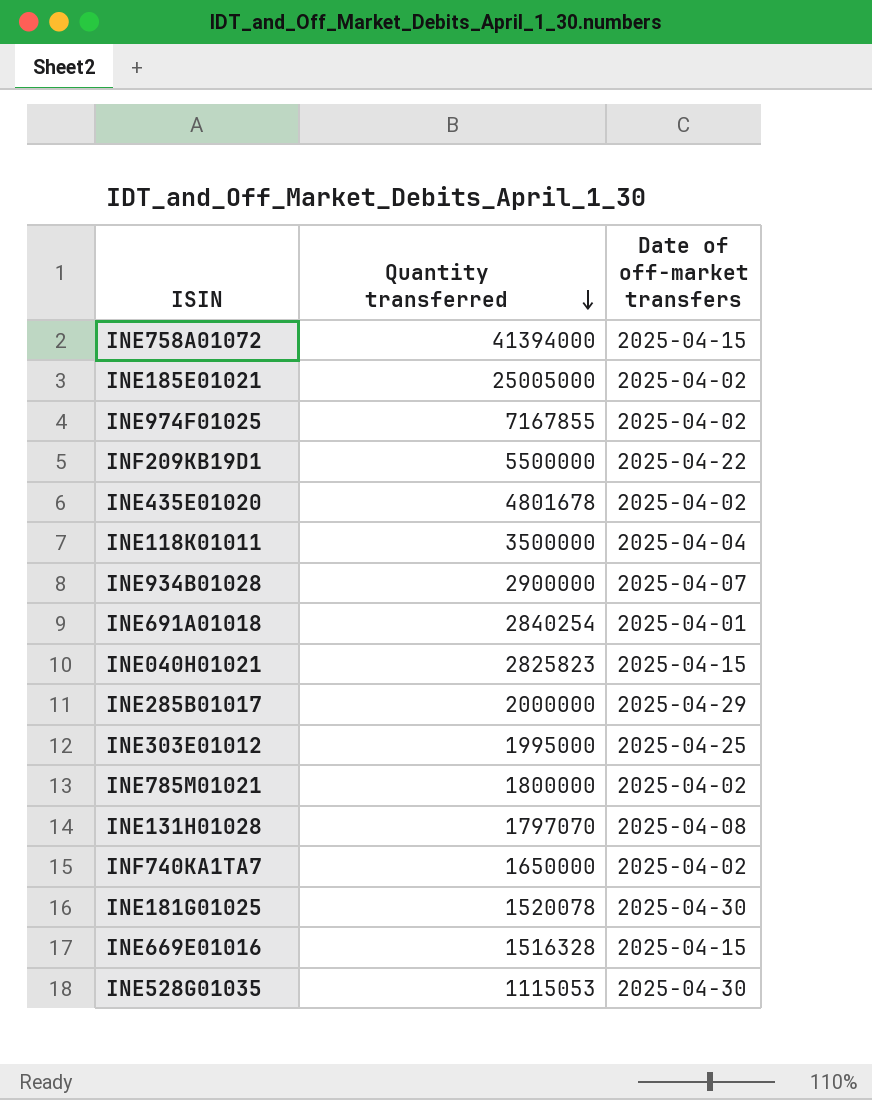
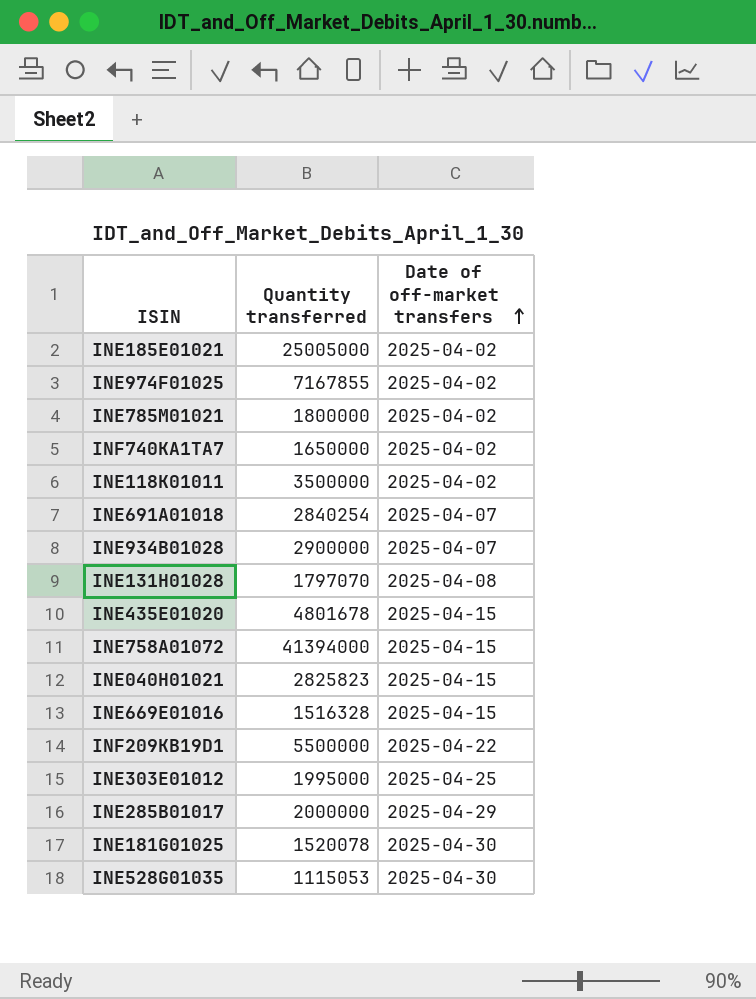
row order: Quantity transferred descending -> Date of off-market transfers ascending
INE118K01011 | Date of off-market transfers: 2025-04-04 -> 2025-04-02
INE691A01018 | Date of off-market transfers: 2025-04-01 -> 2025-04-07
INE435E01020 | Date of off-market transfers: 2025-04-02 -> 2025-04-15

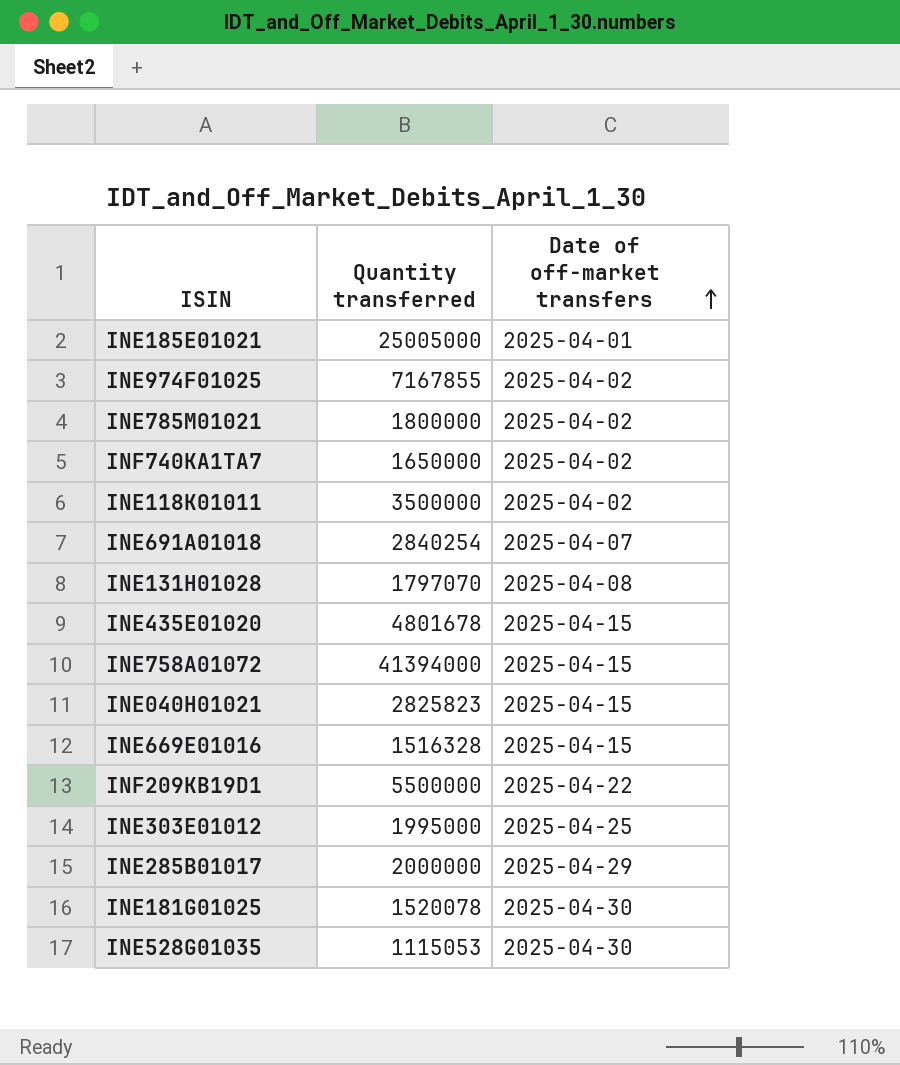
row INE934B01028: 2900000 | 2025-04-07 -> none
INE185E01021 | Date of off-market transfers: 2025-04-02 -> 2025-04-01

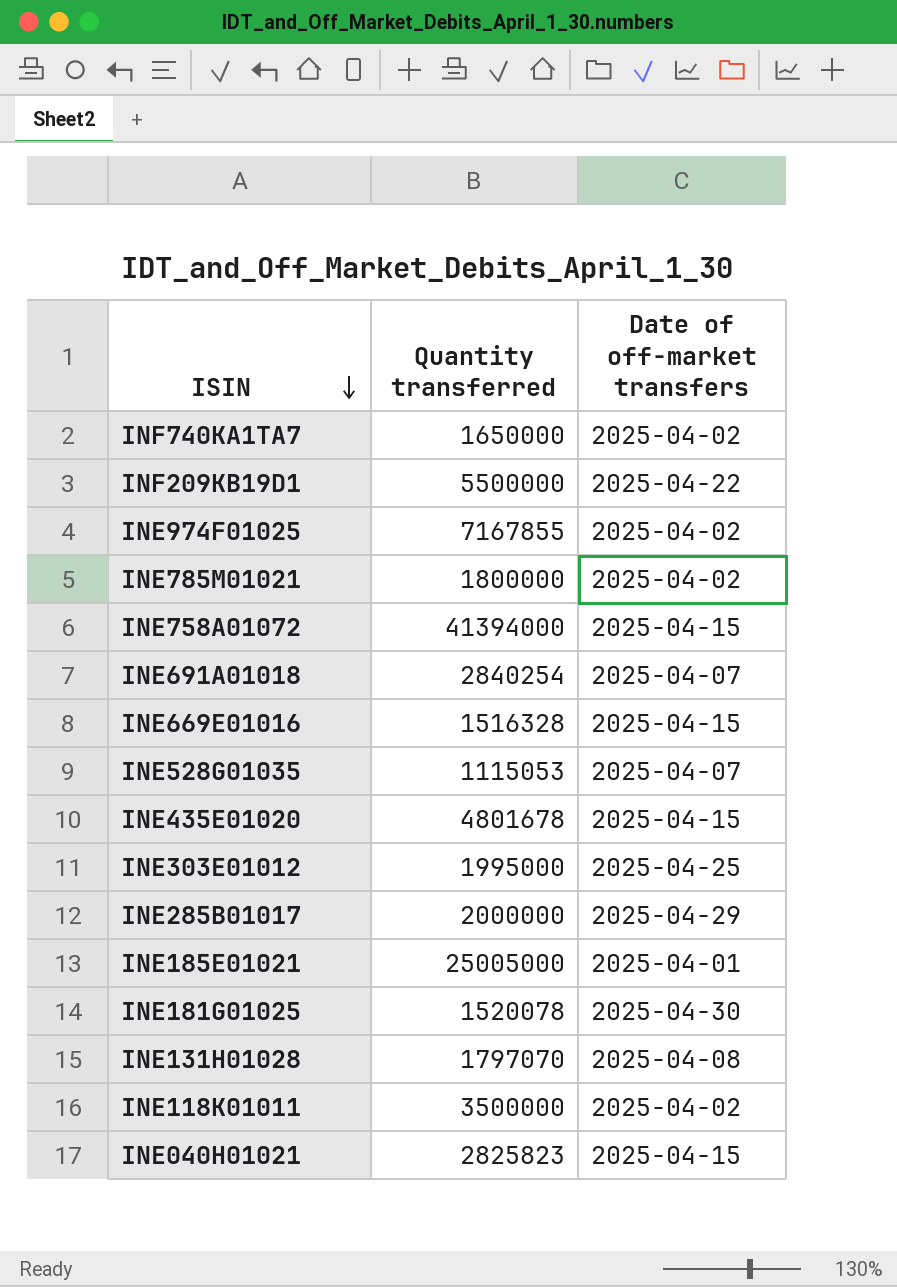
row order: Date of off-market transfers ascending -> ISIN descending
INE528G01035 | Date of off-market transfers: 2025-04-30 -> 2025-04-07

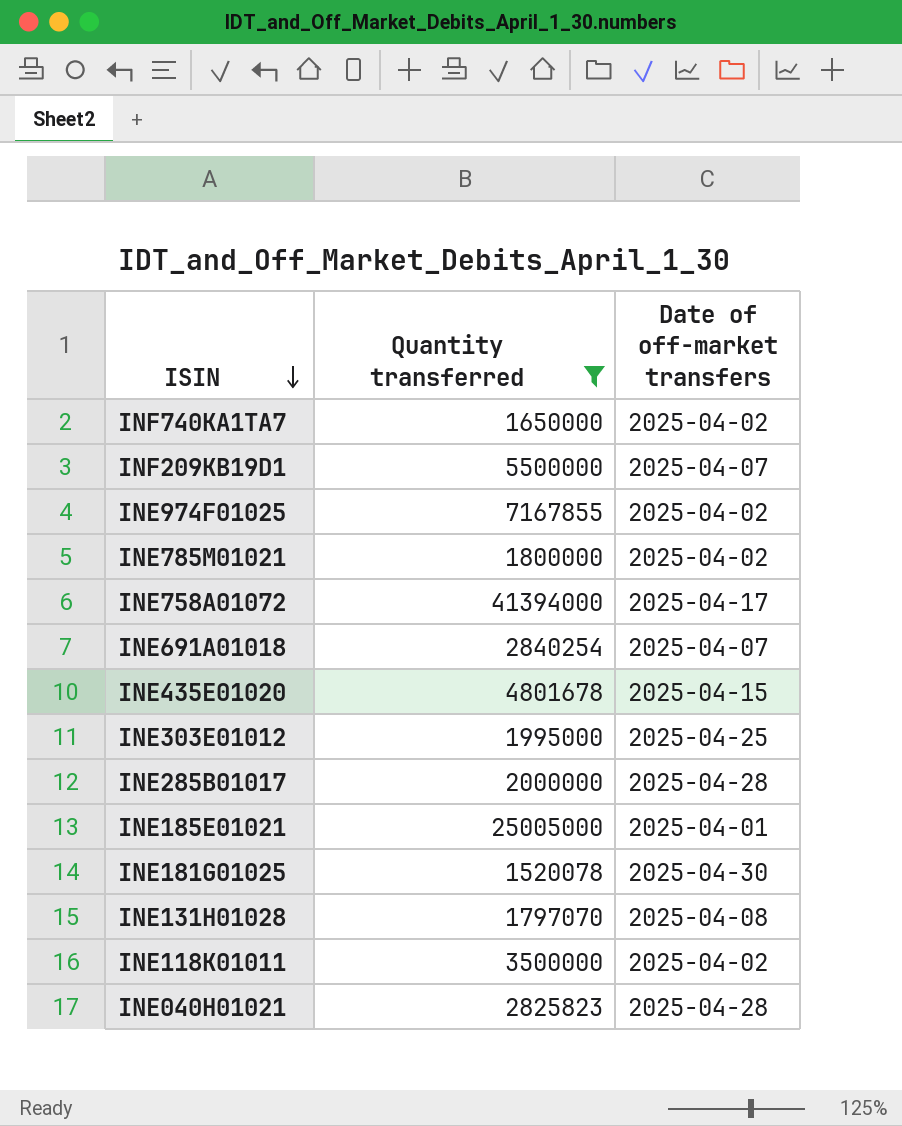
filter: none -> Quantity transferred >= 1520078
INF209KB19D1 | Date of off-market transfers: 2025-04-22 -> 2025-04-07
INE758A01072 | Date of off-market transfers: 2025-04-15 -> 2025-04-17
INE285B01017 | Date of off-market transfers: 2025-04-29 -> 2025-04-28
INE040H01021 | Date of off-market transfers: 2025-04-15 -> 2025-04-28

